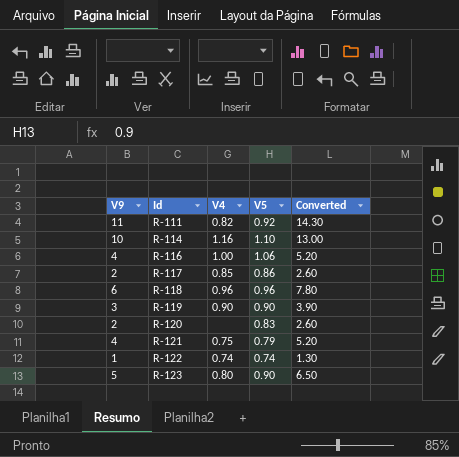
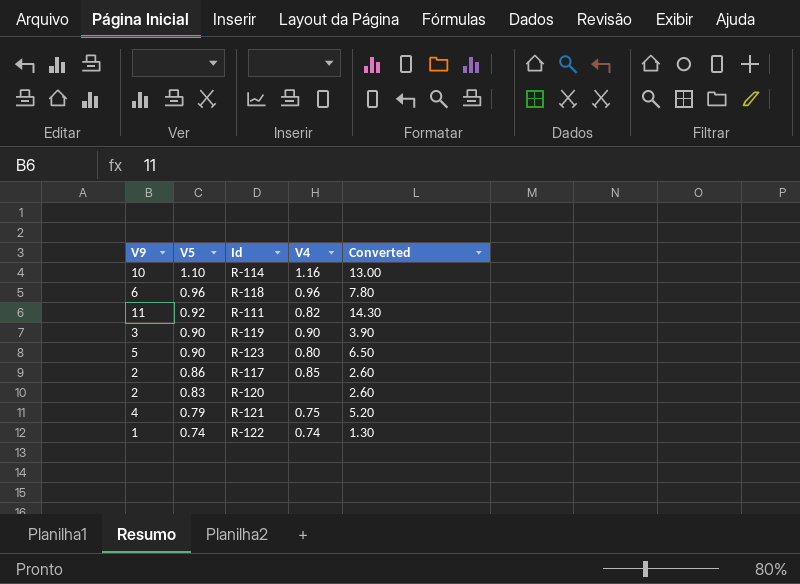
row order: Id ascending -> V5 descending
column V5 | position: 4 -> 2
row R-116: 4 | 1.00 | 1.06 | 5.20 -> none

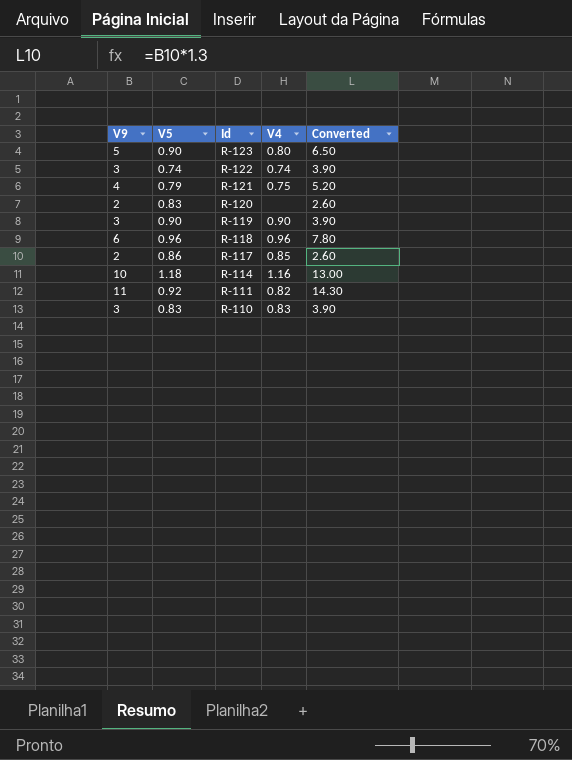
row order: V5 descending -> Id descending
R-122 | V9: 1 -> 3
R-122 | Converted: 1.30 -> 3.90
R-114 | V5: 1.10 -> 1.18
row R-110: none -> 3 | 0.83 | 0.83 | 3.90

